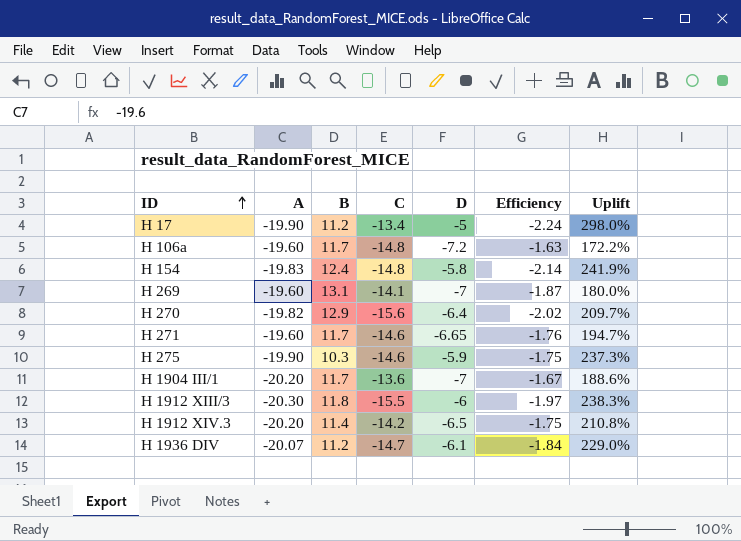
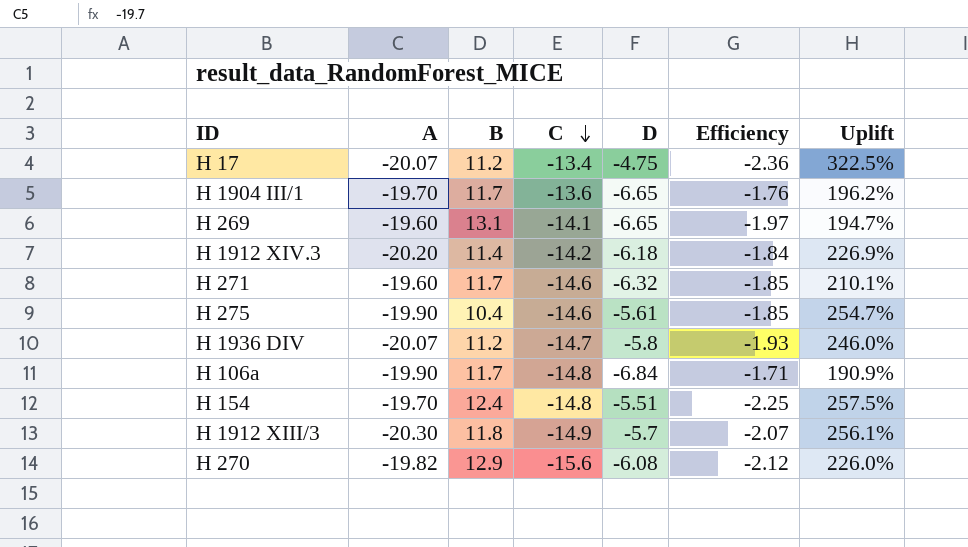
row order: ID ascending -> C descending
H 17 | A: -19.90 -> -20.07
H 17 | D: -5 -> -4.75
H 17 | Efficiency: -2.24 -> -2.36
H 17 | Uplift: 298.0% -> 322.5%
H 1904 III/1 | A: -20.20 -> -19.70
H 1904 III/1 | D: -7 -> -6.65
H 1904 III/1 | Efficiency: -1.67 -> -1.76
H 1904 III/1 | Uplift: 188.6% -> 196.2%
H 269 | D: -7 -> -6.65
H 269 | Efficiency: -1.87 -> -1.97
H 269 | Uplift: 180.0% -> 194.7%
H 1912 XIV.3 | D: -6.5 -> -6.18
H 1912 XIV.3 | Efficiency: -1.75 -> -1.84
H 1912 XIV.3 | Uplift: 210.8% -> 226.9%
H 271 | D: -6.65 -> -6.32
H 271 | Efficiency: -1.76 -> -1.85
H 271 | Uplift: 194.7% -> 210.1%
H 275 | B: 10.3 -> 10.4
H 275 | D: -5.9 -> -5.61
H 275 | Efficiency: -1.75 -> -1.85
H 275 | Uplift: 237.3% -> 254.7%
H 1936 DIV | D: -6.1 -> -5.8
H 1936 DIV | Efficiency: -1.84 -> -1.93
H 1936 DIV | Uplift: 229.0% -> 246.0%
H 106a | A: -19.60 -> -19.90
H 106a | D: -7.2 -> -6.84
H 106a | Efficiency: -1.63 -> -1.71
H 106a | Uplift: 172.2% -> 190.9%
H 154 | A: -19.83 -> -19.70
H 154 | D: -5.8 -> -5.51
H 154 | Efficiency: -2.14 -> -2.25
H 154 | Uplift: 241.9% -> 257.5%
H 1912 XIII/3 | C: -15.5 -> -14.9
H 1912 XIII/3 | D: -6 -> -5.7
H 1912 XIII/3 | Efficiency: -1.97 -> -2.07
H 1912 XIII/3 | Uplift: 238.3% -> 256.1%
H 270 | D: -6.4 -> -6.08
H 270 | Efficiency: -2.02 -> -2.12
H 270 | Uplift: 209.7% -> 226.0%

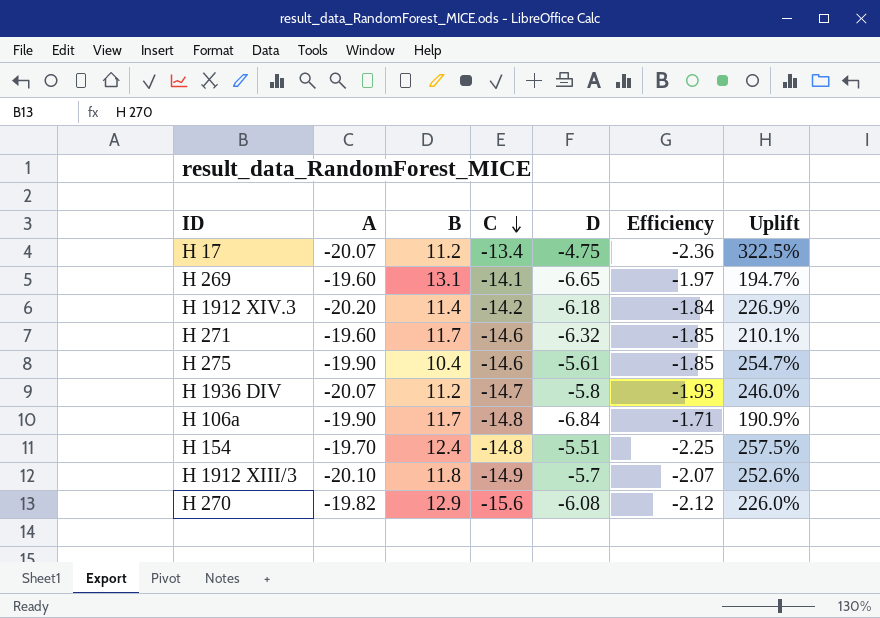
row H 1904 III/1: -19.70 | 11.7 | -13.6 | -6.65 | -1.76 | 196.2% -> none
H 1912 XIII/3 | A: -20.30 -> -20.10
H 1912 XIII/3 | Uplift: 256.1% -> 252.6%

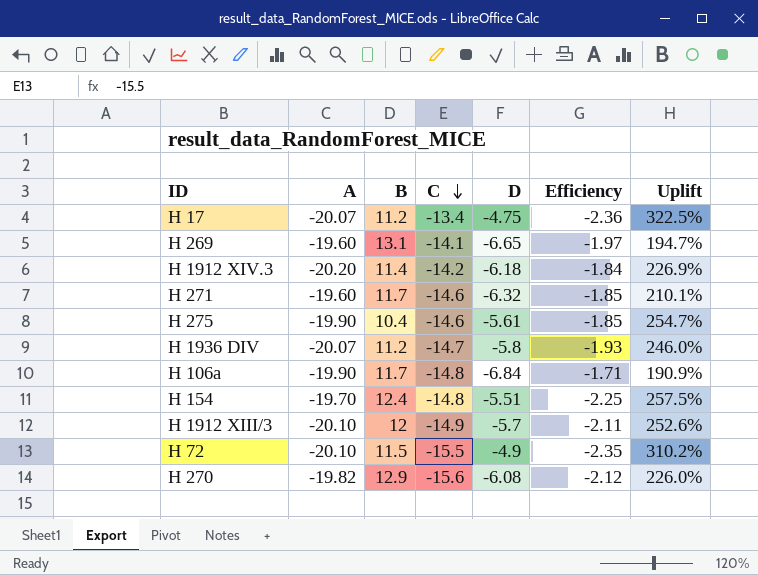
H 1912 XIII/3 | B: 11.8 -> 12
H 1912 XIII/3 | Efficiency: -2.07 -> -2.11
row H 72: none -> -20.10 | 11.5 | -15.5 | -4.9 | -2.35 | 310.2%

